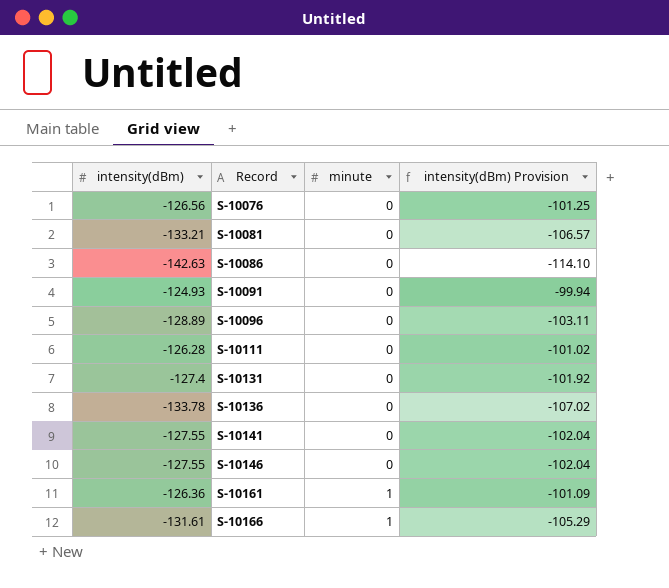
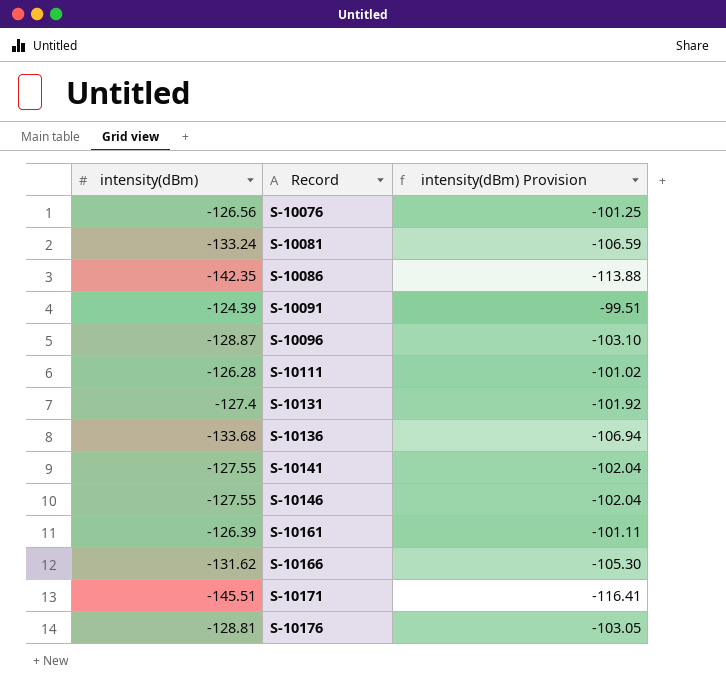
column minute | position: 3 -> none
S-10081 | intensity(dBm): -133.21 -> -133.24
S-10081 | intensity(dBm) Provision: -106.57 -> -106.59
S-10086 | intensity(dBm): -142.63 -> -142.35
S-10086 | intensity(dBm) Provision: -114.10 -> -113.88
S-10091 | intensity(dBm): -124.93 -> -124.39
S-10091 | intensity(dBm) Provision: -99.94 -> -99.51
S-10096 | intensity(dBm): -128.89 -> -128.87
S-10096 | intensity(dBm) Provision: -103.11 -> -103.10
S-10136 | intensity(dBm): -133.78 -> -133.68
S-10136 | intensity(dBm) Provision: -107.02 -> -106.94
S-10161 | intensity(dBm): -126.36 -> -126.39
S-10161 | intensity(dBm) Provision: -101.09 -> -101.11
S-10166 | intensity(dBm): -131.61 -> -131.62
S-10166 | intensity(dBm) Provision: -105.29 -> -105.30
row S-10171: none -> -145.51 | -116.41
row S-10176: none -> -128.81 | -103.05

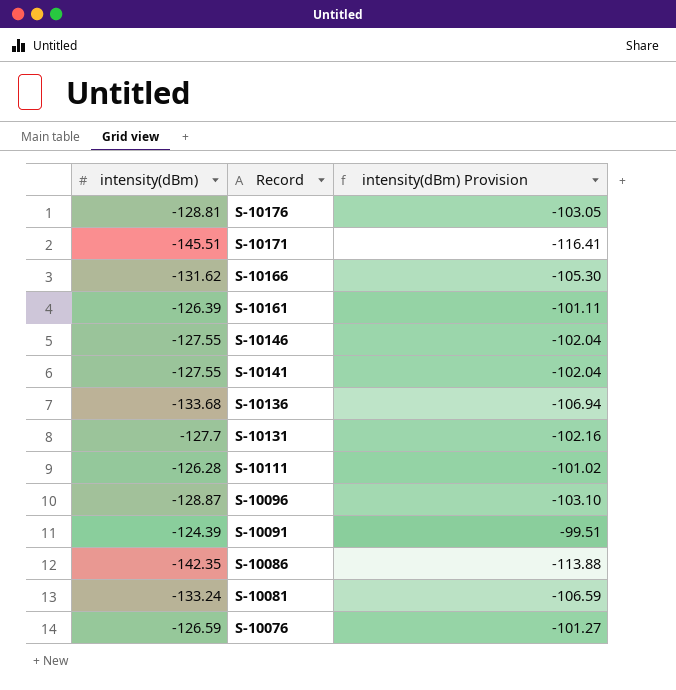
row order: Record ascending -> Record descending
S-10131 | intensity(dBm): -127.4 -> -127.7
S-10131 | intensity(dBm) Provision: -101.92 -> -102.16
S-10076 | intensity(dBm): -126.56 -> -126.59
S-10076 | intensity(dBm) Provision: -101.25 -> -101.27

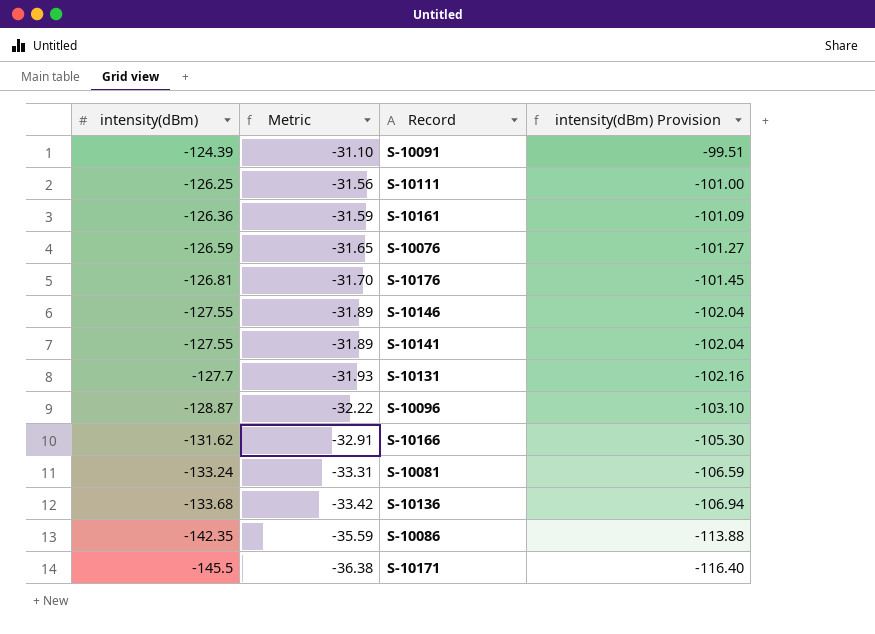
row order: Record descending -> intensity(dBm) descending
column Metric | formula: none -> [intensity(dBm)] * 0.25
S-10111 | intensity(dBm): -126.28 -> -126.25
S-10111 | intensity(dBm) Provision: -101.02 -> -101.00
S-10161 | intensity(dBm): -126.39 -> -126.36
S-10161 | intensity(dBm) Provision: -101.11 -> -101.09
S-10176 | intensity(dBm): -128.81 -> -126.81
S-10176 | intensity(dBm) Provision: -103.05 -> -101.45
S-10171 | intensity(dBm): -145.51 -> -145.5
S-10171 | intensity(dBm) Provision: -116.41 -> -116.40

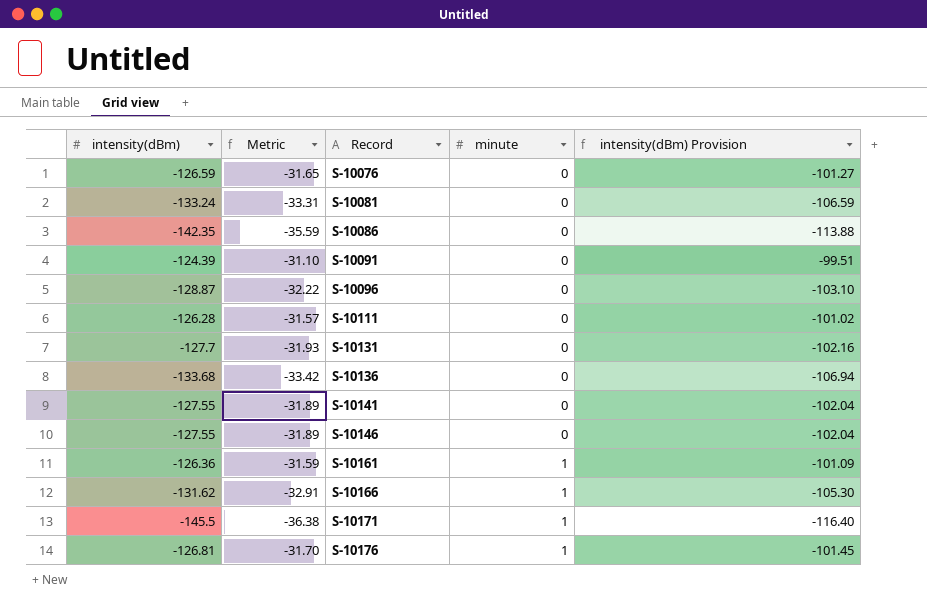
row order: intensity(dBm) descending -> Record ascending
column minute | position: none -> 4
S-10111 | intensity(dBm): -126.25 -> -126.28
S-10111 | Metric: -31.56 -> -31.57
S-10111 | intensity(dBm) Provision: -101.00 -> -101.02

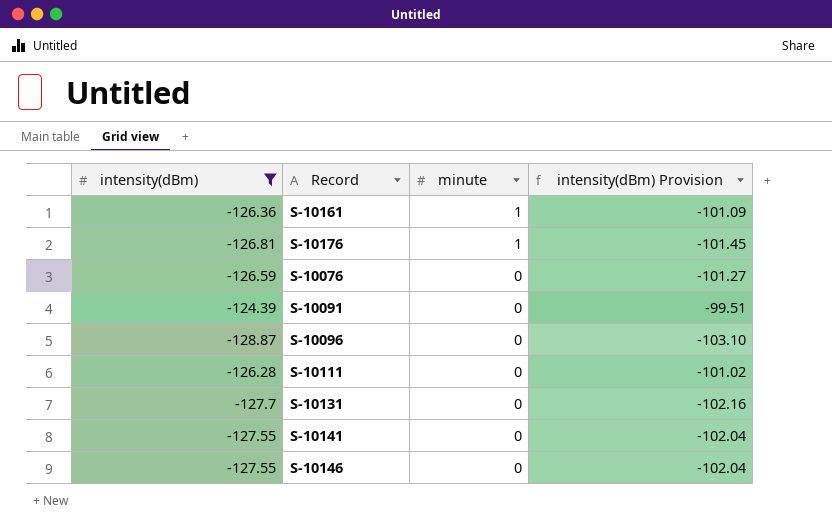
filter: none -> intensity(dBm) >= -128.87
row order: Record ascending -> minute descending
column Metric | formula: [intensity(dBm)] * 0.25 -> none

